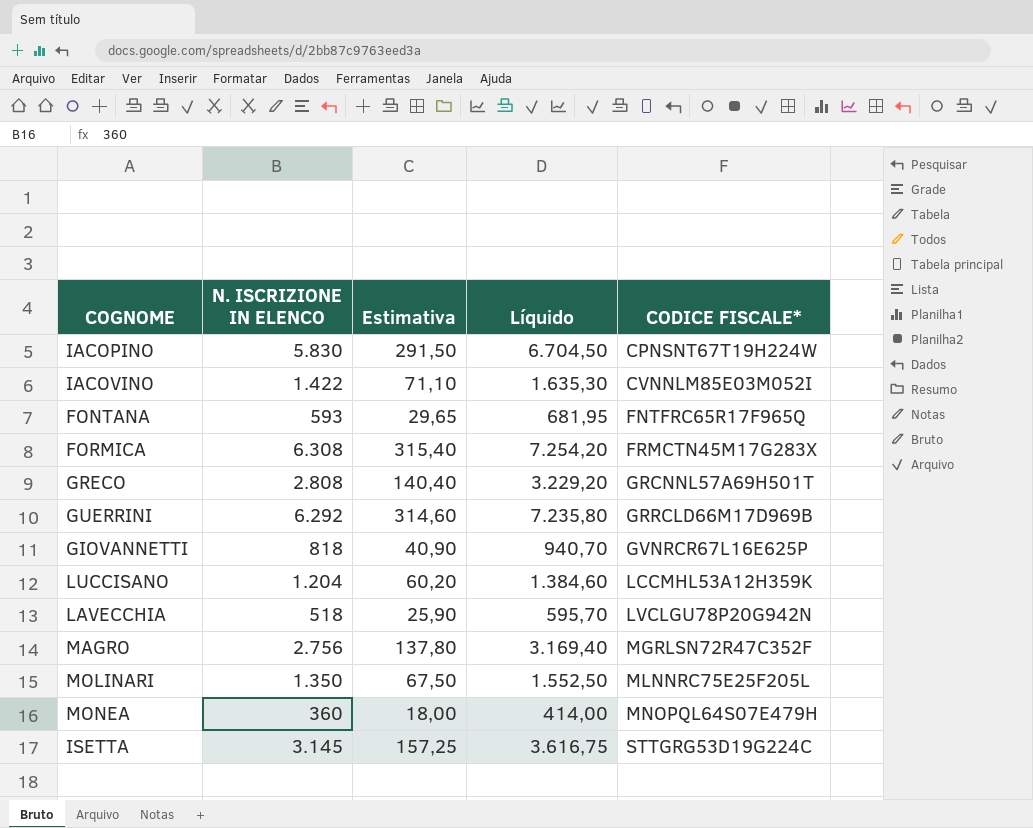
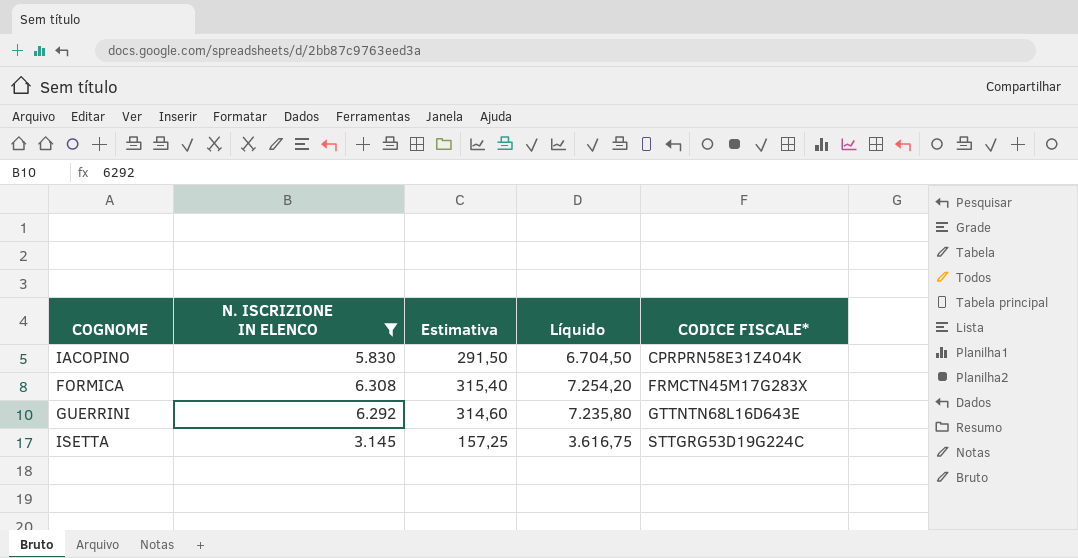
filter: none -> N. ISCRIZIONE IN ELENCO >= 3.145
IACOPINO | CODICE FISCALE*: CPNSNT67T19H224W -> CPRPRN58E31Z404K
GUERRINI | CODICE FISCALE*: GRRCLD66M17D969B -> GTTNTN68L16D643E

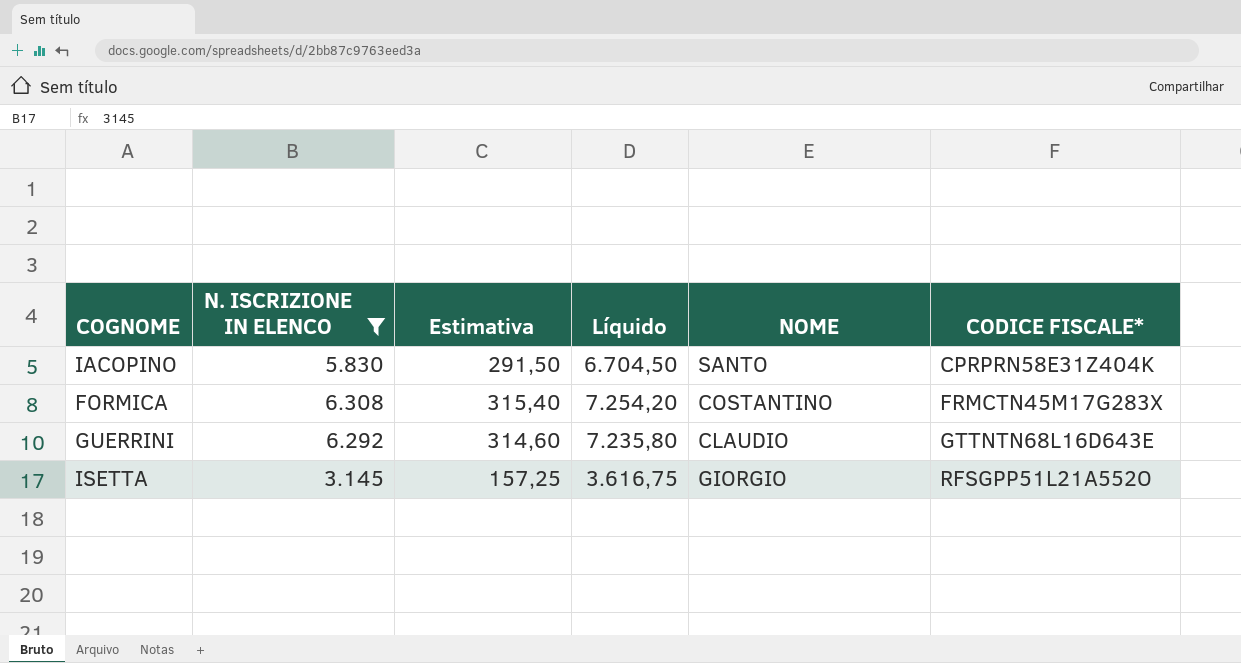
column NOME | position: none -> 5
ISETTA | CODICE FISCALE*: STTGRG53D19G224C -> RFSGPP51L21A552O

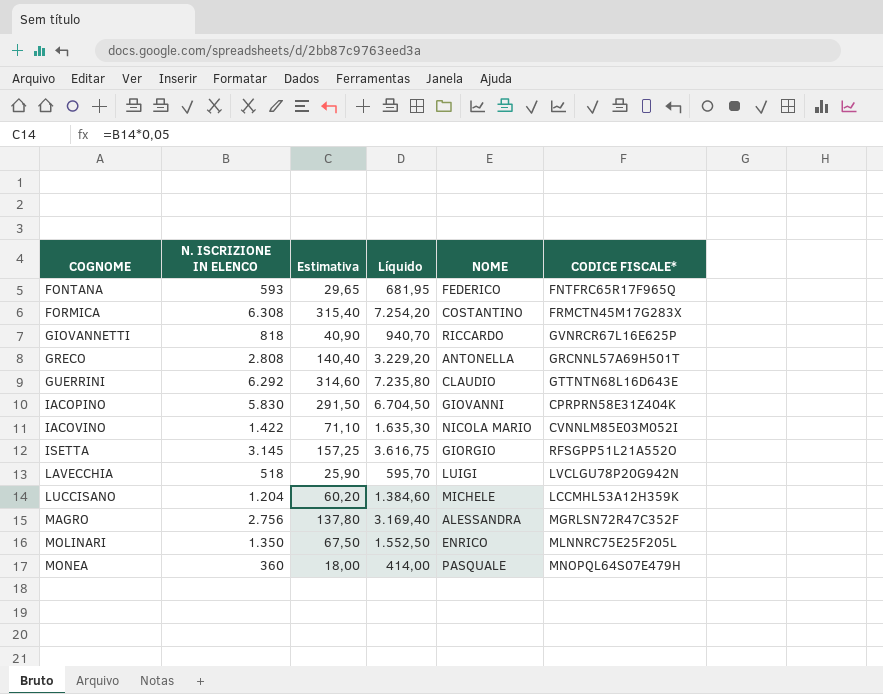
filter: N. ISCRIZIONE IN ELENCO >= 3.145 -> none
row order: CODICE FISCALE* ascending -> COGNOME ascending
IACOPINO | NOME: SANTO -> GIOVANNI

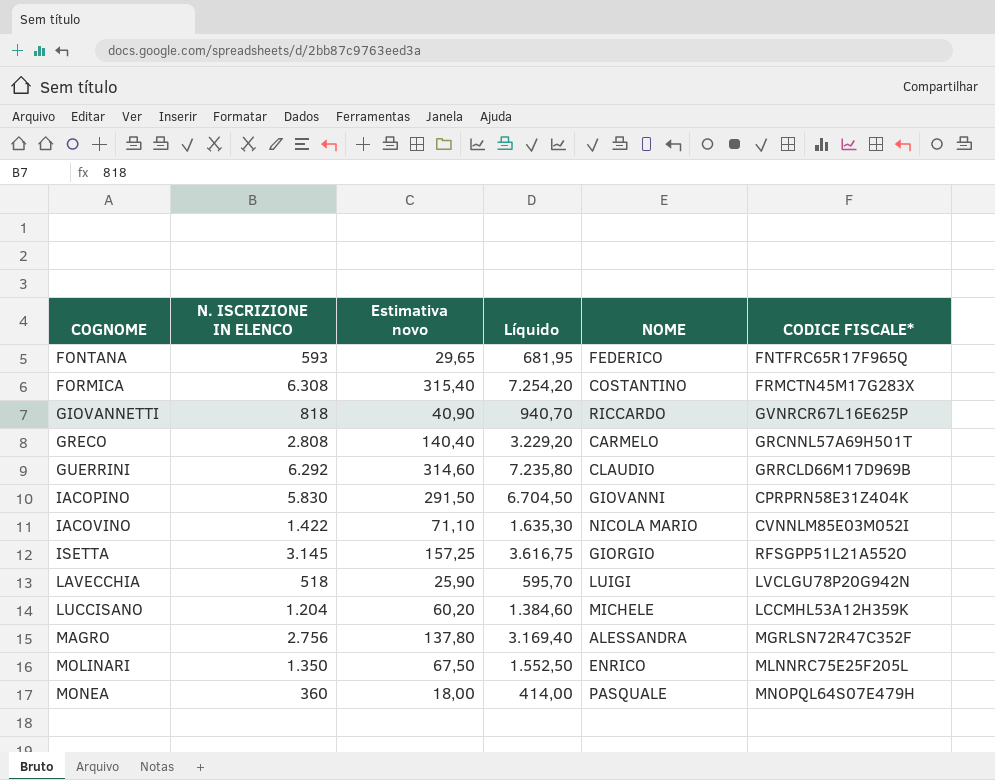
column name: Estimativa -> Estimativa novo
GRECO | NOME: ANTONELLA -> CARMELO
GUERRINI | CODICE FISCALE*: GTTNTN68L16D643E -> GRRCLD66M17D969B

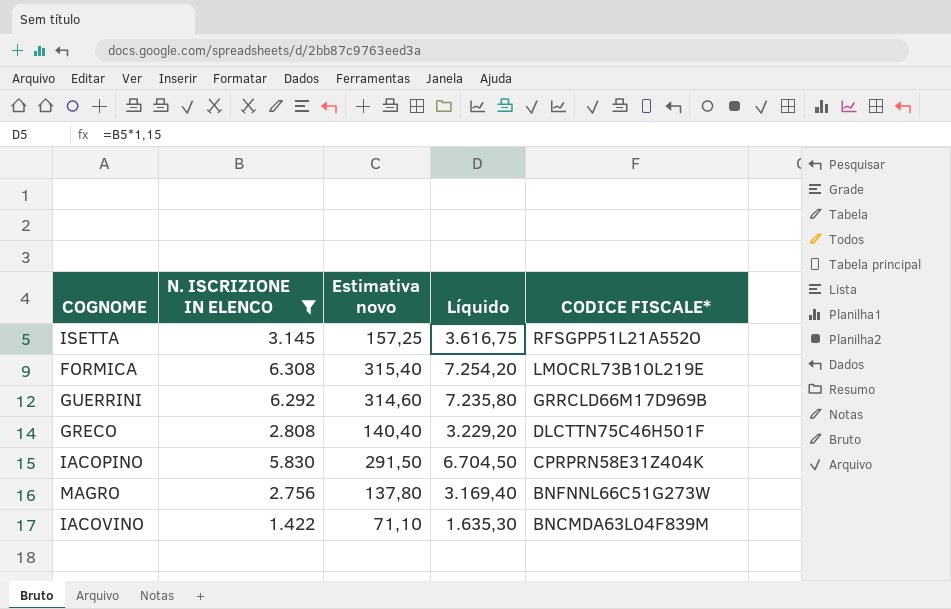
filter: none -> N. ISCRIZIONE IN ELENCO >= 1.422
row order: COGNOME ascending -> CODICE FISCALE* descending
column NOME | position: 5 -> none
FORMICA | CODICE FISCALE*: FRMCTN45M17G283X -> LMOCRL73B10L219E
GRECO | CODICE FISCALE*: GRCNNL57A69H501T -> DLCTTN75C46H501F
MAGRO | CODICE FISCALE*: MGRLSN72R47C352F -> BNFNNL66C51G273W
IACOVINO | CODICE FISCALE*: CVNNLM85E03M052I -> BNCMDA63L04F839M

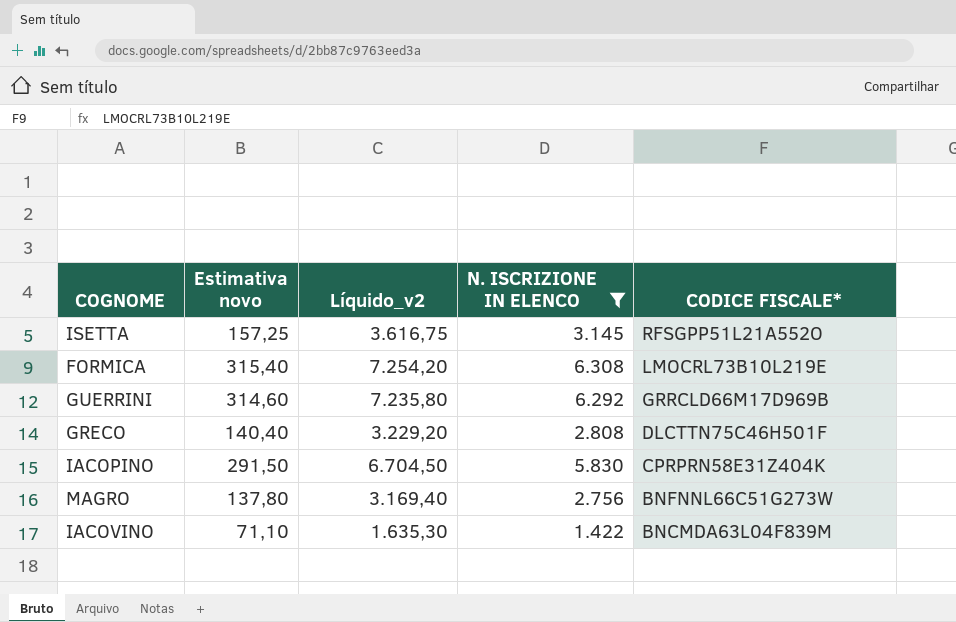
column name: Líquido -> Líquido_v2
column N. ISCRIZIONE IN ELENCO | position: 2 -> 4

